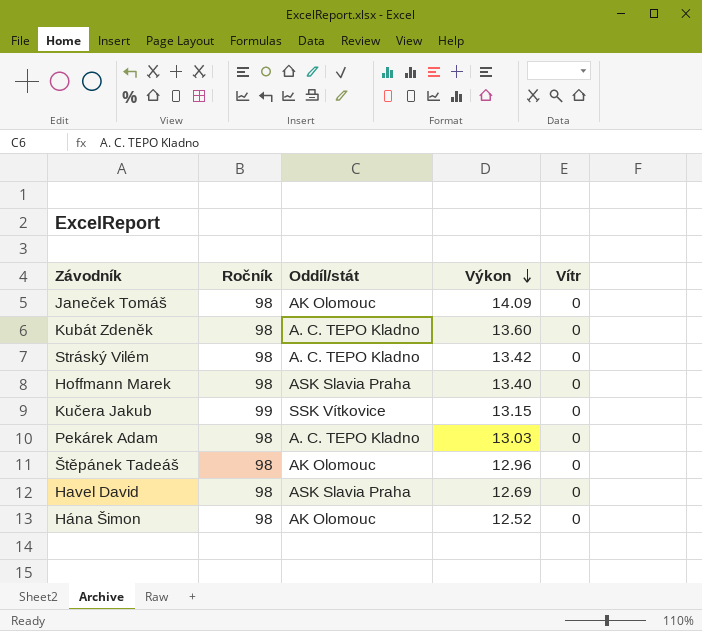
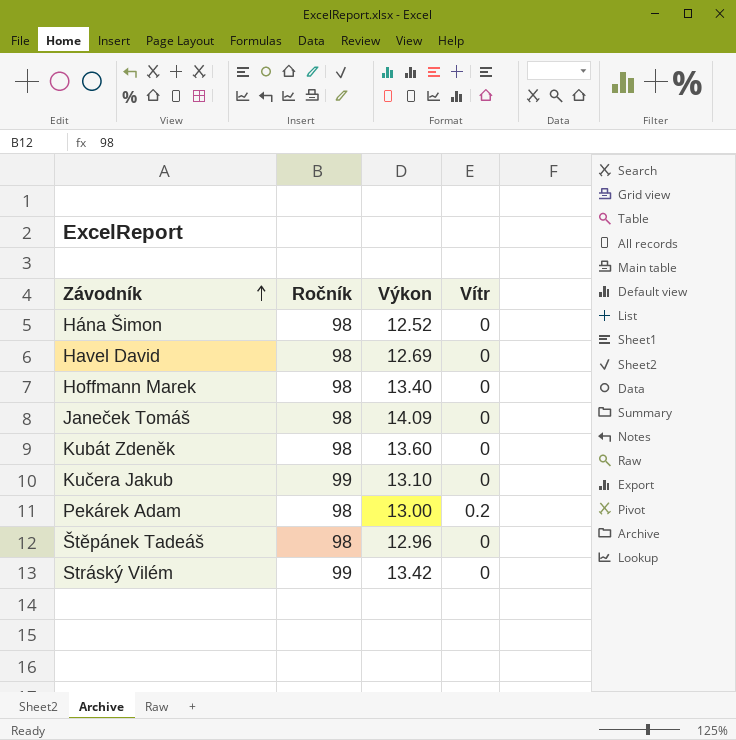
row order: Výkon descending -> Závodník ascending
column Oddíl/stát | position: 3 -> none
Kučera Jakub | Výkon: 13.15 -> 13.10
Pekárek Adam | Výkon: 13.03 -> 13.00
Pekárek Adam | Vítr: 0 -> 0.2
Stráský Vilém | Ročník: 98 -> 99

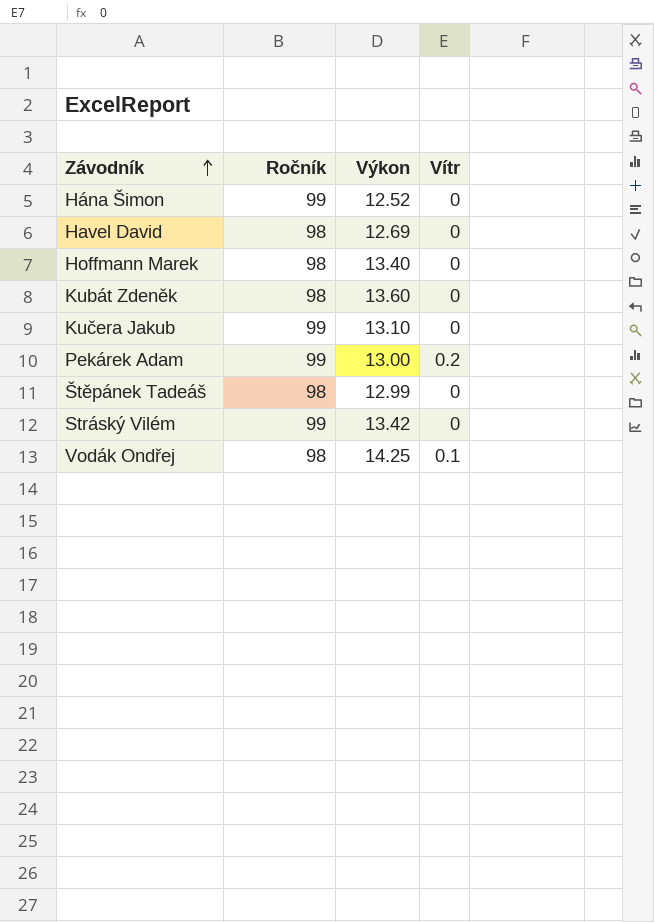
row Janeček Tomáš: 98 | 14.09 | 0 -> none
Hána Šimon | Ročník: 98 -> 99
Pekárek Adam | Ročník: 98 -> 99
Štěpánek Tadeáš | Výkon: 12.96 -> 12.99
row Vodák Ondřej: none -> 98 | 14.25 | 0.1

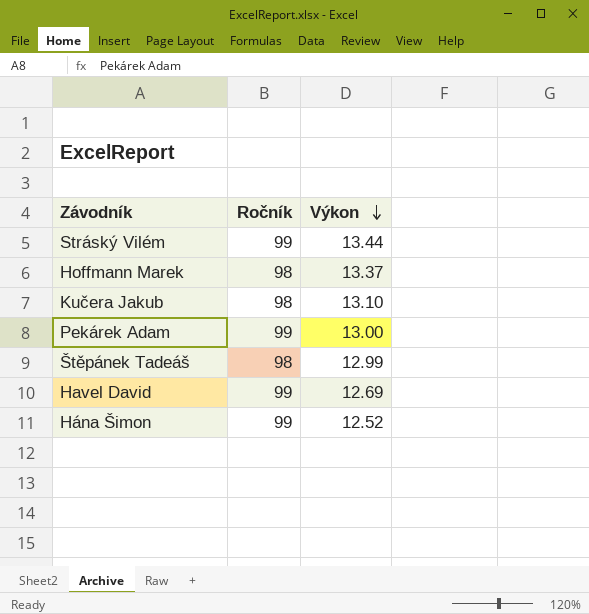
row order: Závodník ascending -> Výkon descending
column Vítr | position: 4 -> none
row Kubát Zdeněk: 98 | 13.60 | 0 -> none
row Vodák Ondřej: 98 | 14.25 | 0.1 -> none
Stráský Vilém | Výkon: 13.42 -> 13.44
Hoffmann Marek | Výkon: 13.40 -> 13.37
Kučera Jakub | Ročník: 99 -> 98
Havel David | Ročník: 98 -> 99

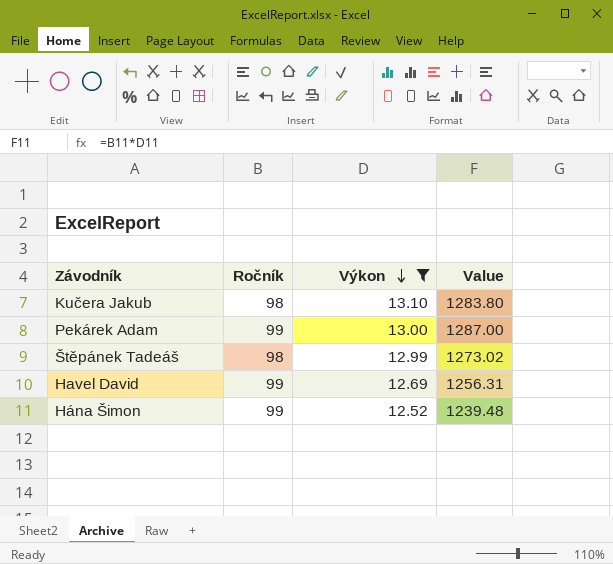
filter: none -> Výkon <= 13.10
column Value | formula: none -> [Ročník] * [Výkon]

